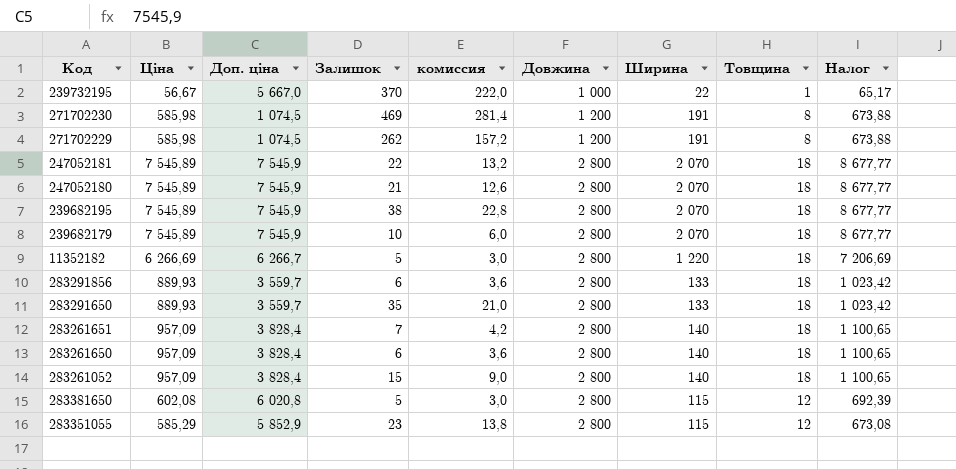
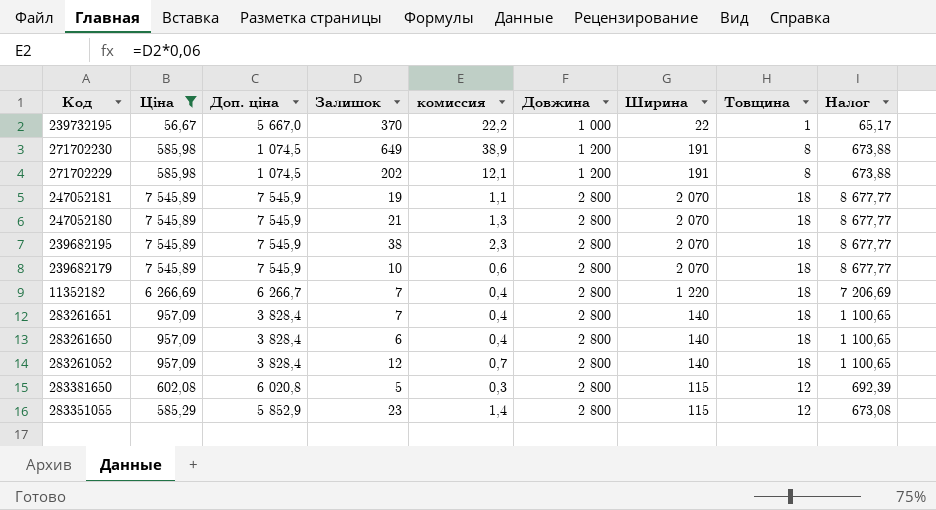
filter: none -> Ціна != 889,93
column комиссия | formula: [Залишок] * 0,6 -> [Залишок] * 0,06
271702230 | Залишок: 469 -> 649
271702229 | Залишок: 262 -> 202
247052181 | Залишок: 22 -> 19
11352182 | Залишок: 5 -> 7
283261052 | Залишок: 15 -> 12

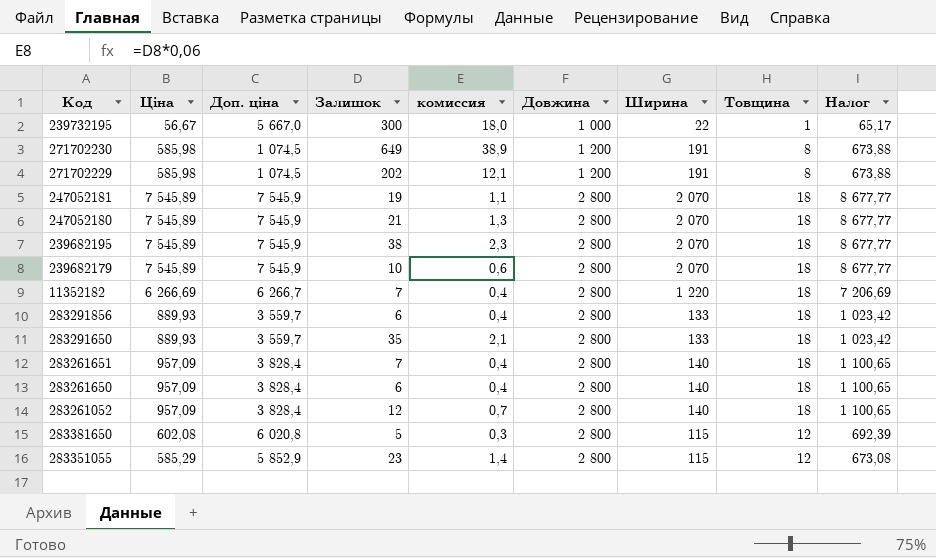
filter: Ціна != 889,93 -> none
239732195 | Залишок: 370 -> 300
239732195 | комиссия: 22,2 -> 18,0

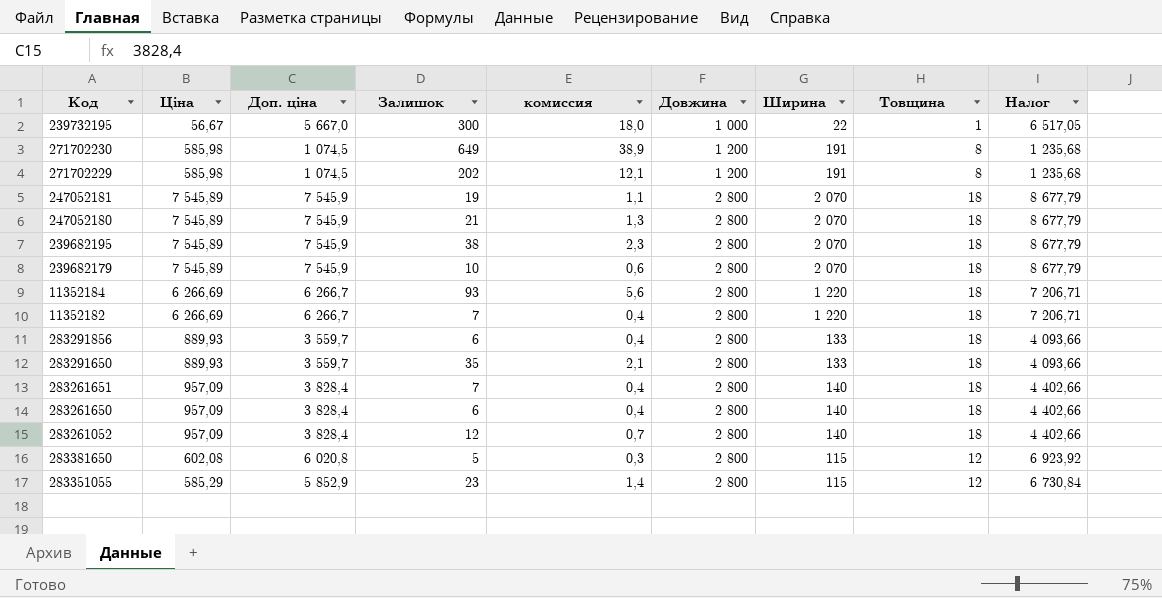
column Налог | formula: [Ціна] * 1,15 -> [Доп. ціна] * 1,15
row 11352184: none -> 6 266,69 | 6 266,7 | 93 | 5,6 | 2 800 | 1 220 | 18 | 7 206,71

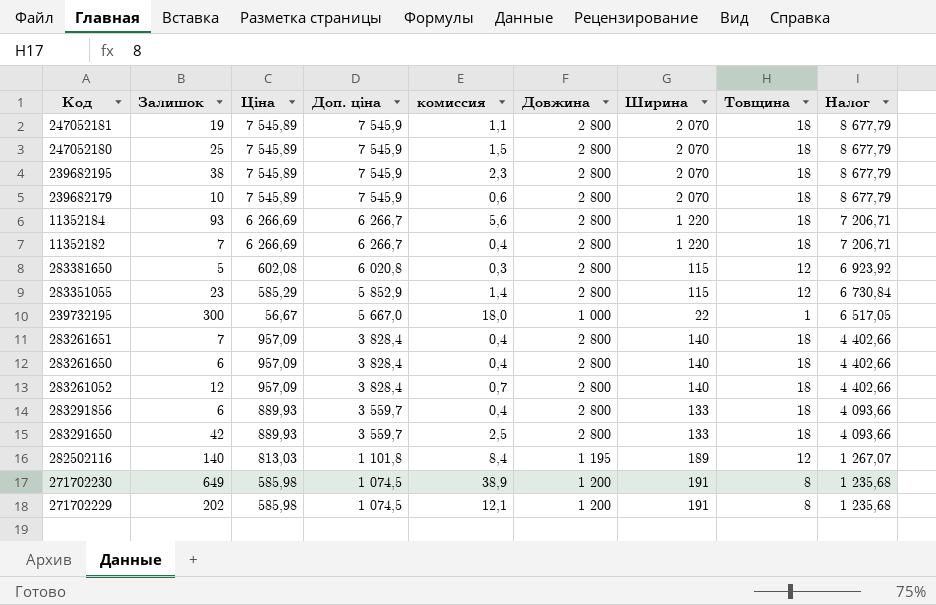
row order: Довжина ascending -> Доп. ціна descending
column Залишок | position: 4 -> 2
247052180 | Залишок: 21 -> 25
247052180 | комиссия: 1,3 -> 1,5
283291650 | Залишок: 35 -> 42
283291650 | комиссия: 2,1 -> 2,5
row 282502116: none -> 140 | 813,03 | 1 101,8 | 8,4 | 1 195 | 189 | 12 | 1 267,07

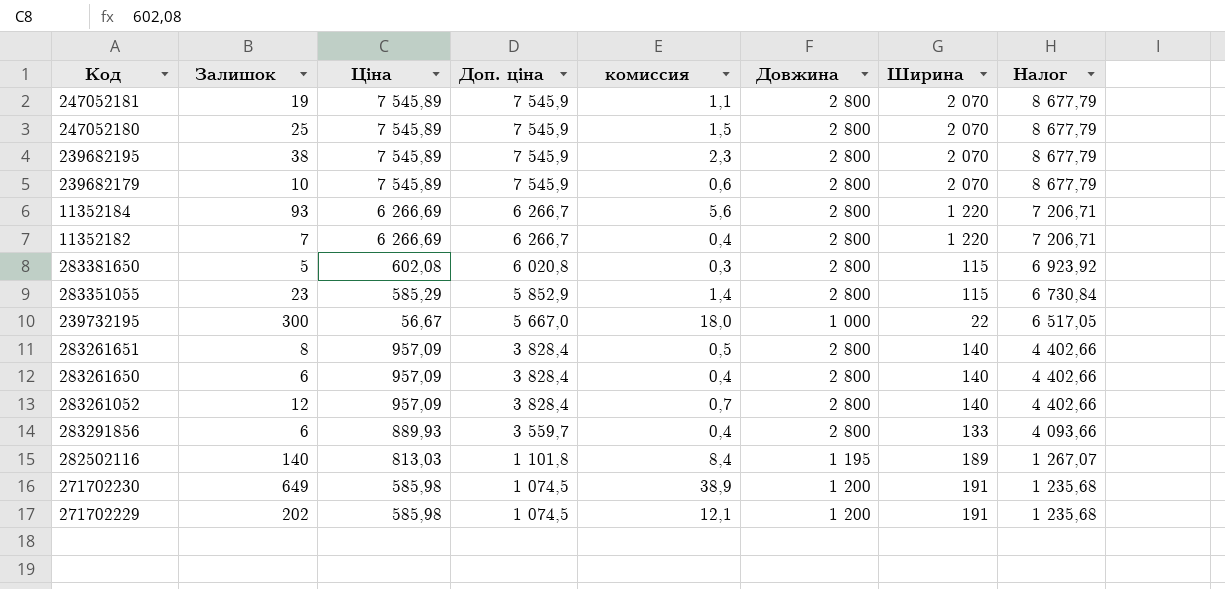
column Товщина | position: 8 -> none
row 283291650: 42 | 889,93 | 3 559,7 | 2,5 | 2 800 | 133 | 18 | 4 093,66 -> none
283261651 | Залишок: 7 -> 8
283261651 | комиссия: 0,4 -> 0,5

